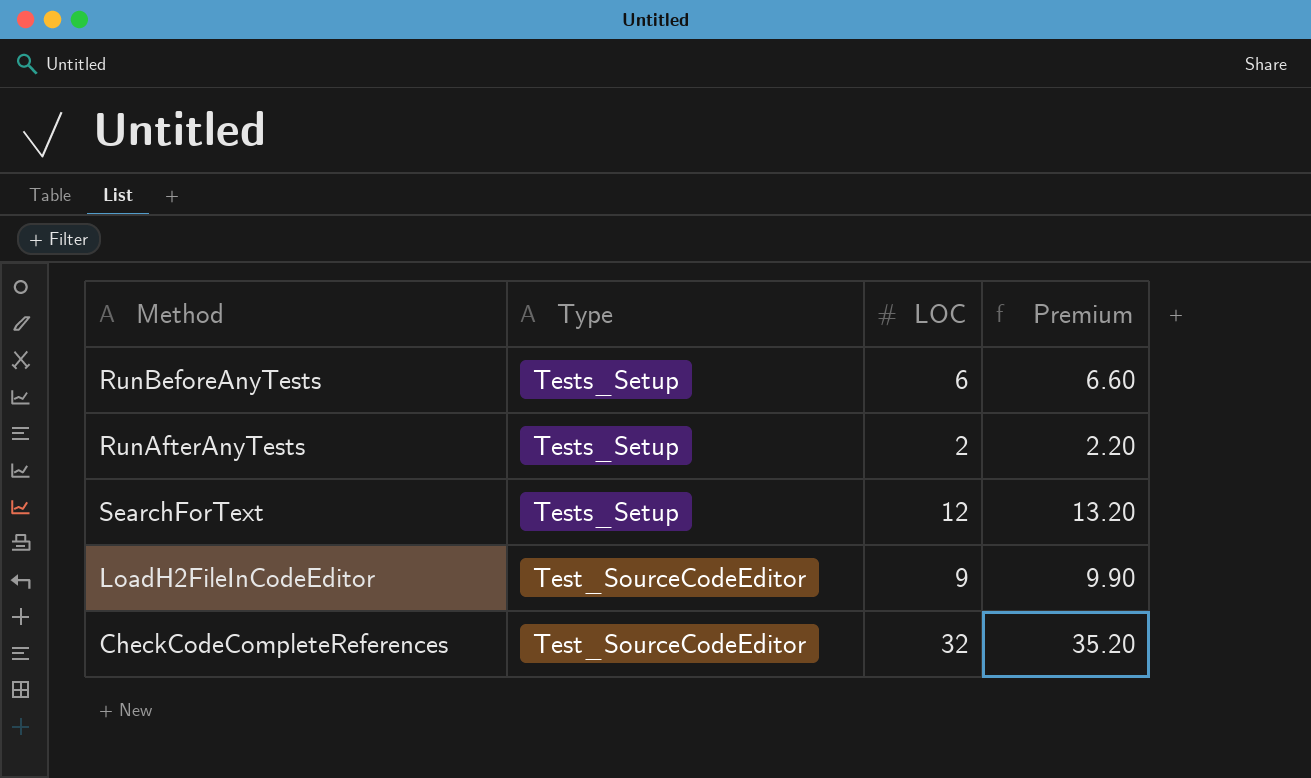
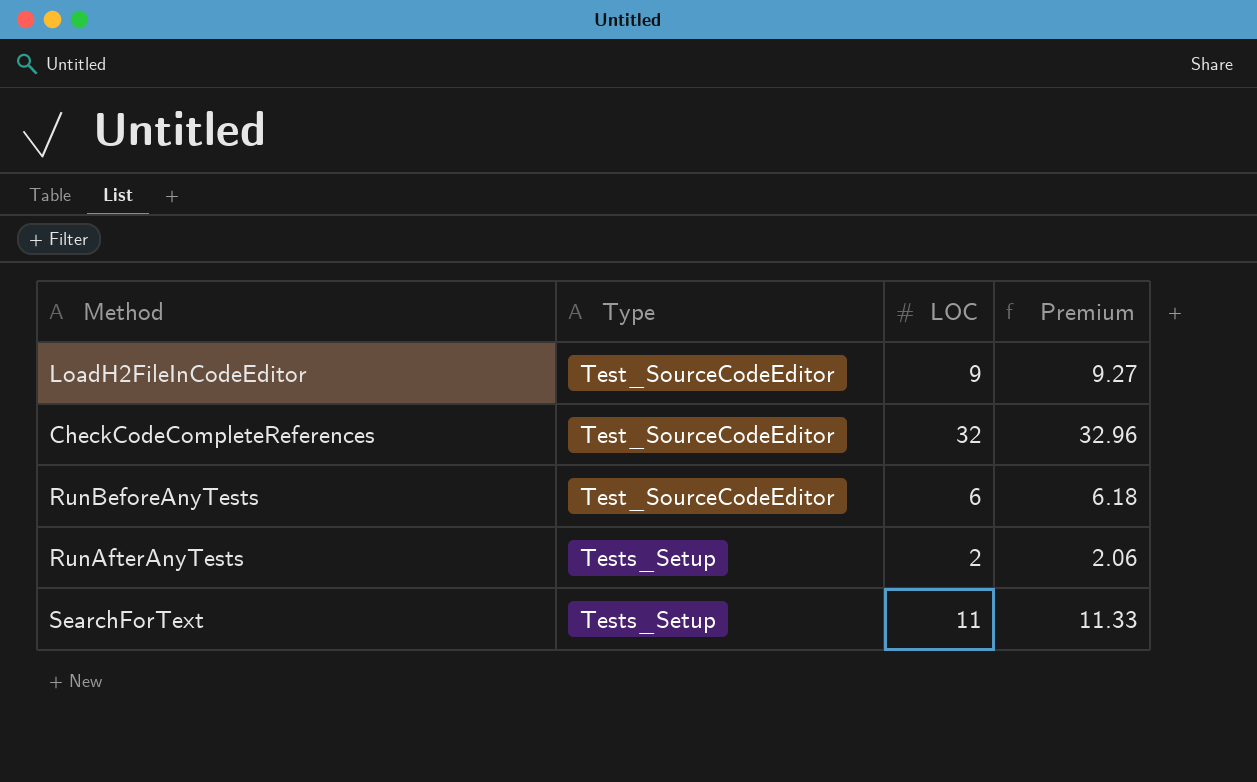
row order: Type descending -> Type ascending
column Premium | formula: [LOC] * 1.1 -> [LOC] * 1.03
RunBeforeAnyTests | Type: Tests_Setup -> Test_SourceCodeEditor
SearchForText | LOC: 12 -> 11

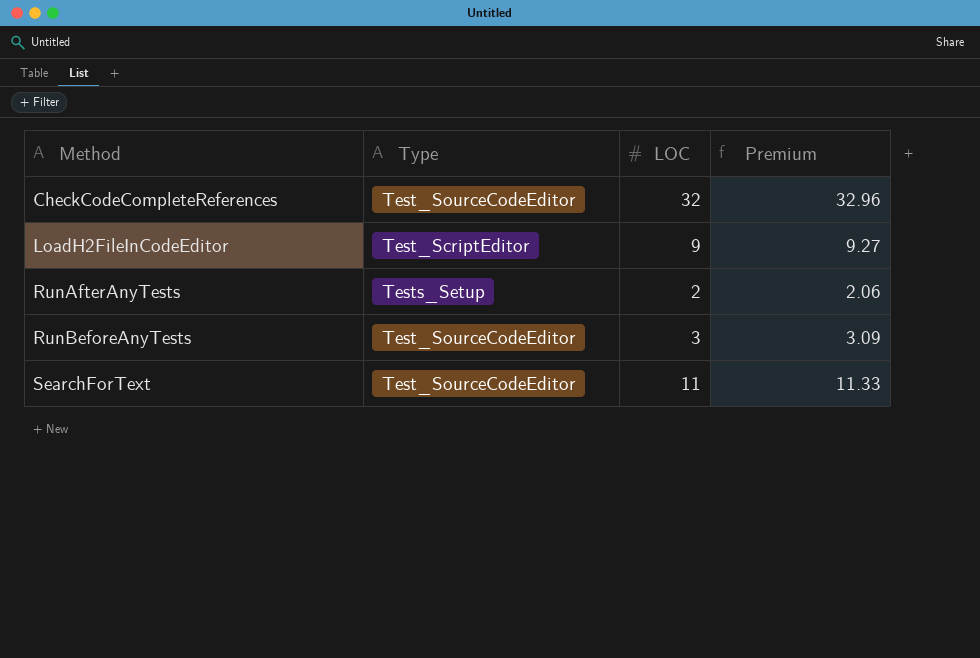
row order: Type ascending -> Method ascending
LoadH2FileInCodeEditor | Type: Test_SourceCodeEditor -> Test_ScriptEditor
RunBeforeAnyTests | LOC: 6 -> 3
RunBeforeAnyTests | Premium: 6.18 -> 3.09
SearchForText | Type: Tests_Setup -> Test_SourceCodeEditor

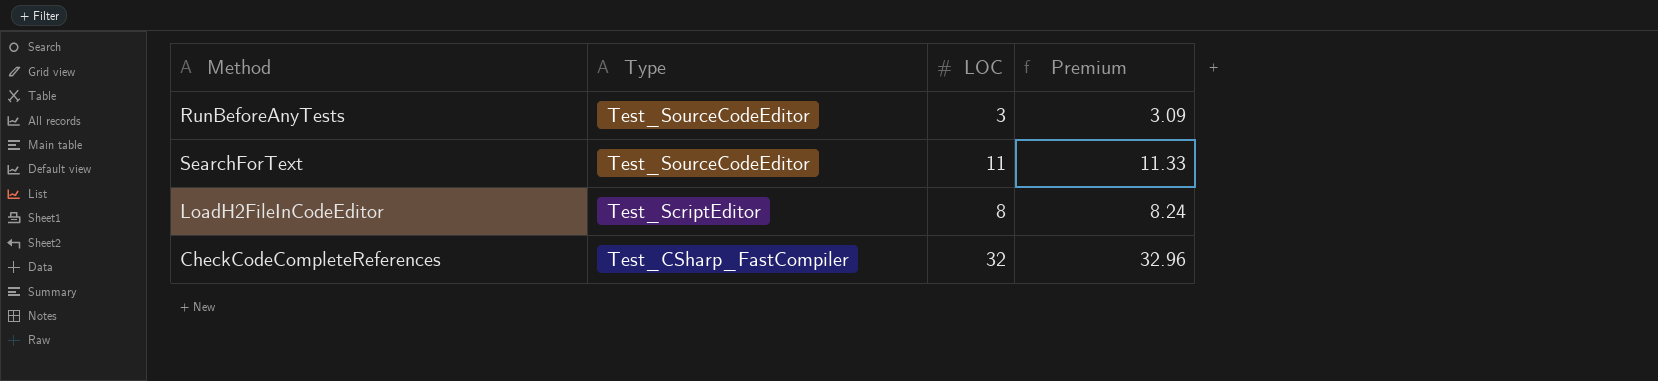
row order: Method ascending -> Type descending
row RunAfterAnyTests: Tests_Setup | 2 | 2.06 -> none
LoadH2FileInCodeEditor | LOC: 9 -> 8
LoadH2FileInCodeEditor | Premium: 9.27 -> 8.24
CheckCodeCompleteReferences | Type: Test_SourceCodeEditor -> Test_CSharp_FastCompiler

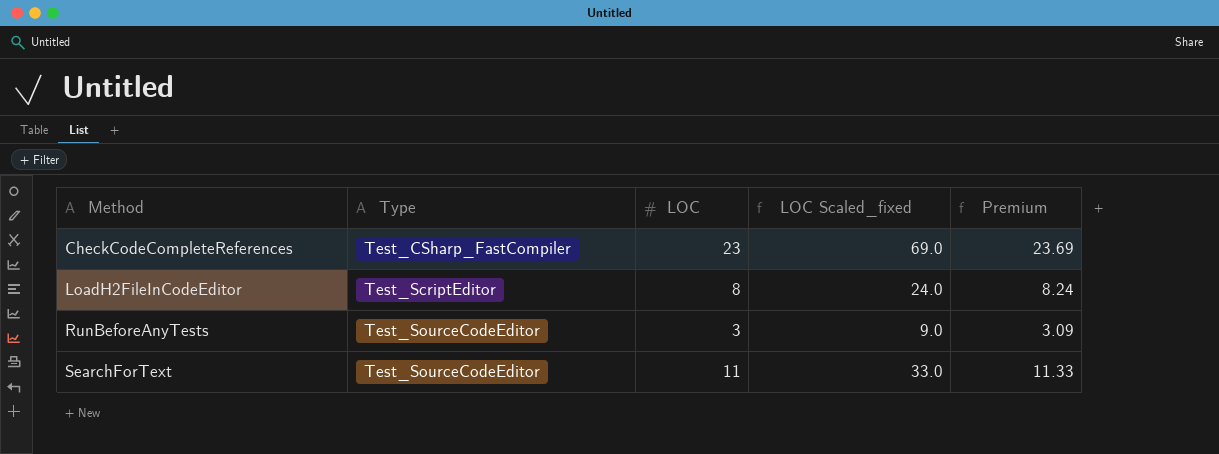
row order: Type descending -> Method ascending
column LOC Scaled_fixed | formula: none -> [LOC] * 3
CheckCodeCompleteReferences | LOC: 32 -> 23
CheckCodeCompleteReferences | Premium: 32.96 -> 23.69

